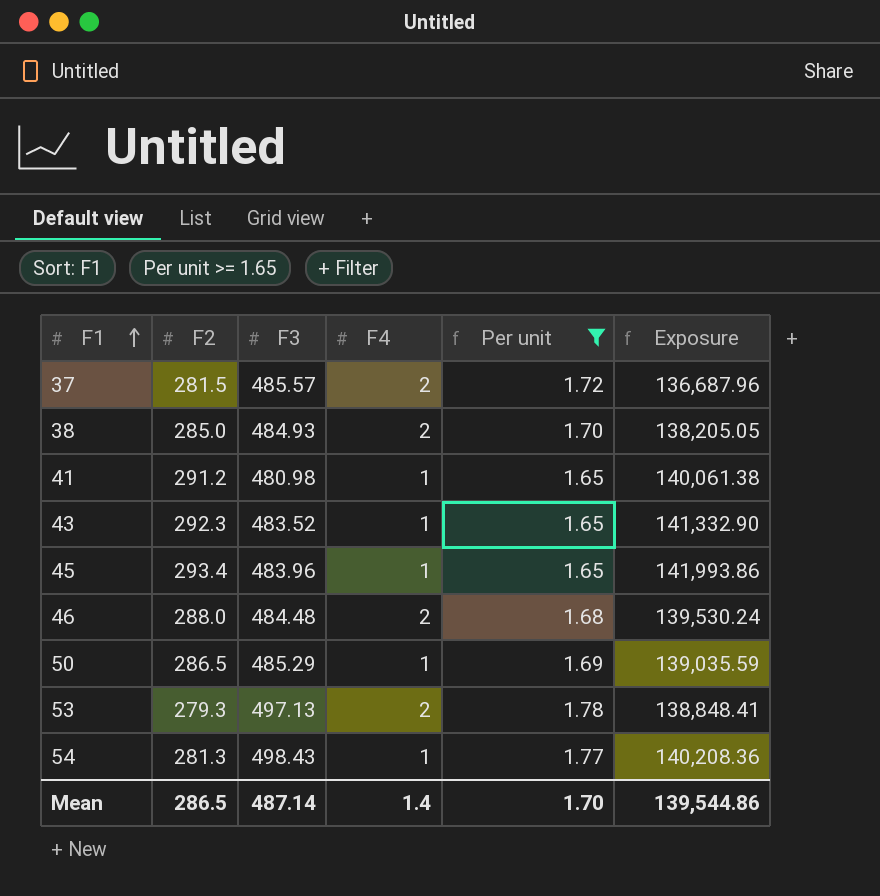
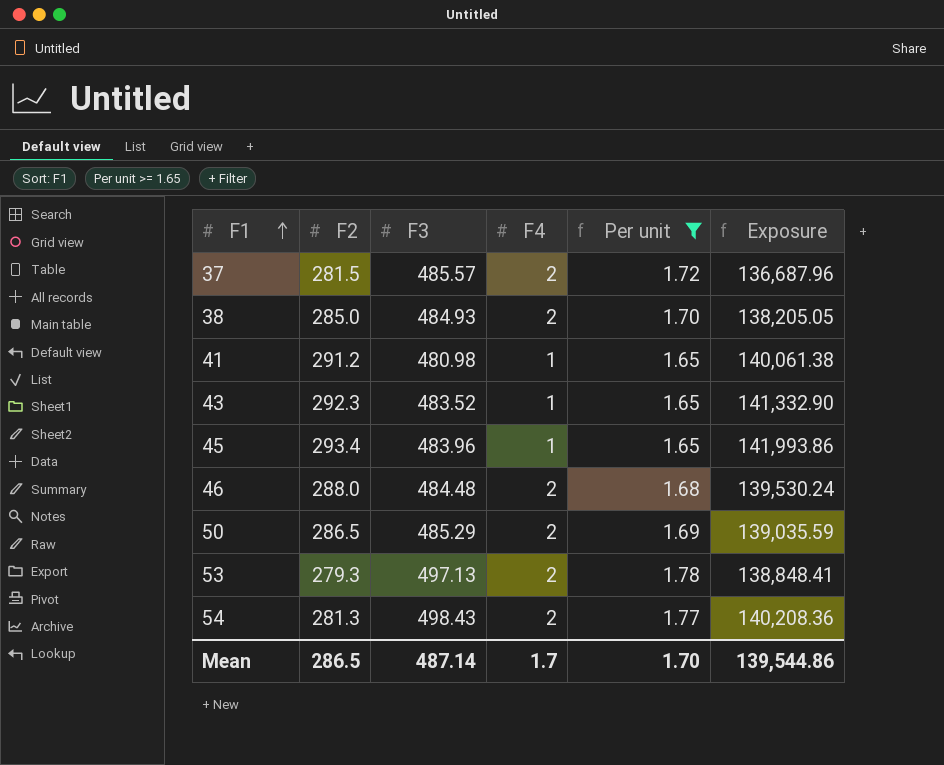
50 | F4: 1 -> 2
54 | F4: 1 -> 2
Mean | F4: 1.4 -> 1.7

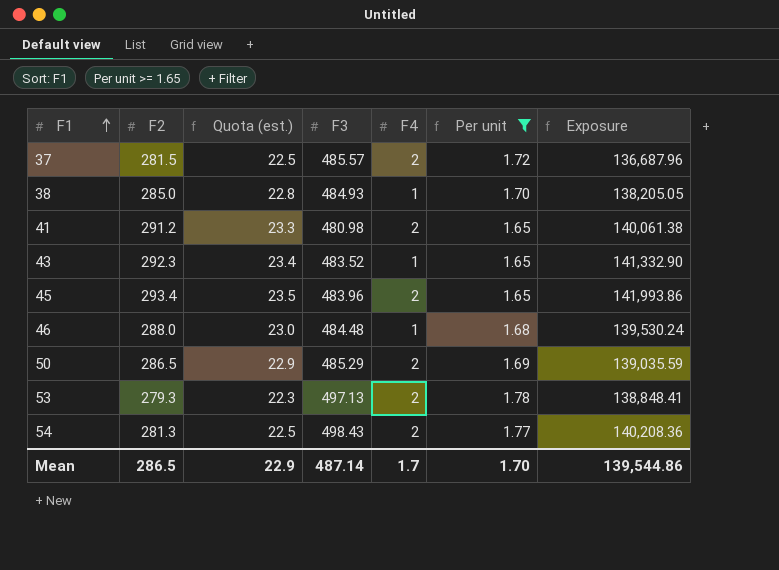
column Quota (est.) | formula: none -> [F2] * 0.08
38 | F4: 2 -> 1
41 | F4: 1 -> 2
45 | F4: 1 -> 2
46 | F4: 2 -> 1

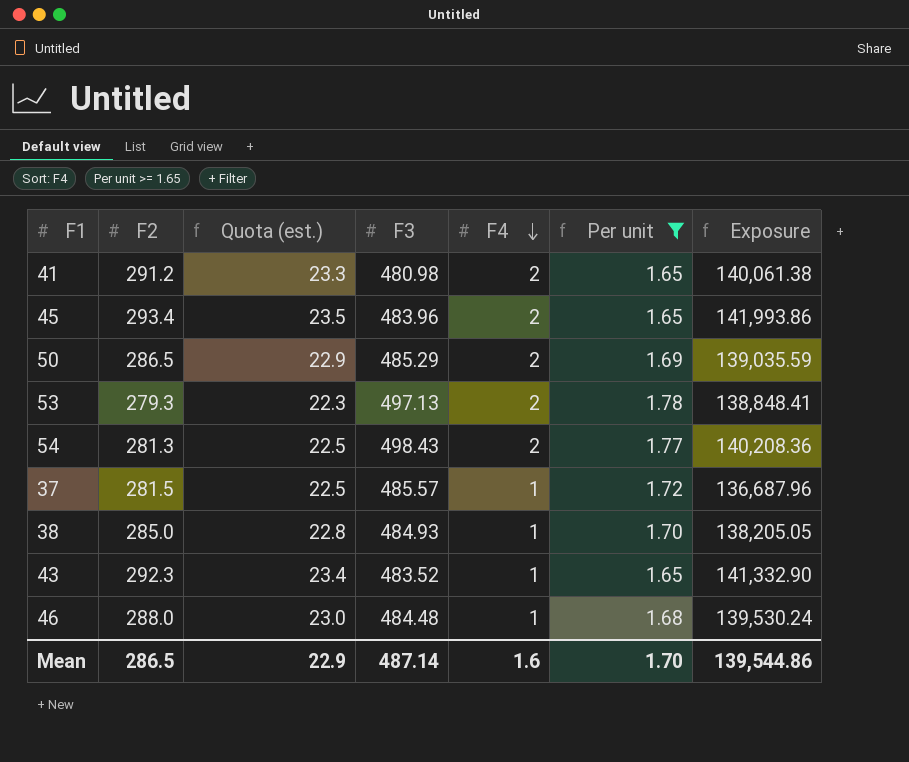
row order: F1 ascending -> F4 descending
37 | F4: 2 -> 1
Mean | F4: 1.7 -> 1.6

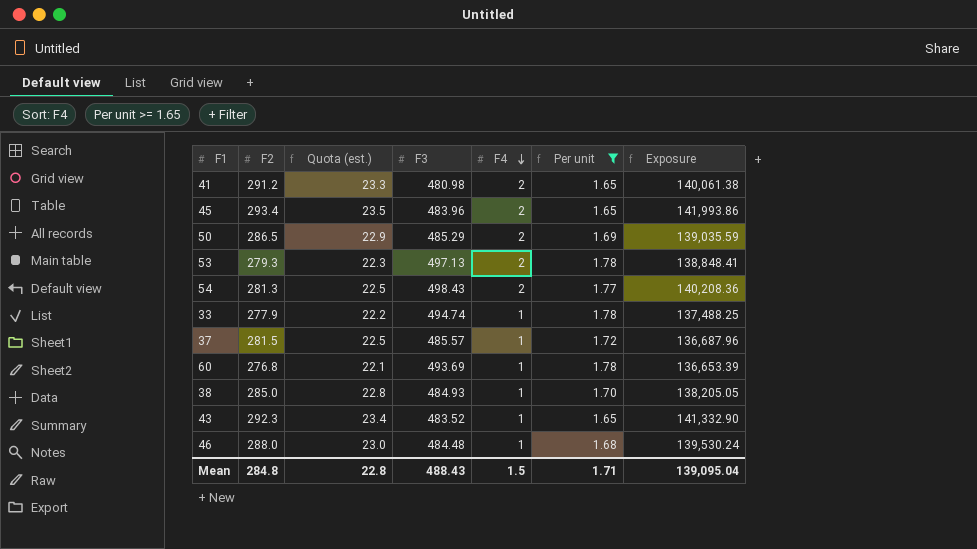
row 33: none -> 277.9 | 22.2 | 494.74 | 1 | 1.78 | 137,488.25
row 60: none -> 276.8 | 22.1 | 493.69 | 1 | 1.78 | 136,653.39
Mean | F2: 286.5 -> 284.8
Mean | Quota (est.): 22.9 -> 22.8
Mean | F3: 487.14 -> 488.43
Mean | F4: 1.6 -> 1.5
Mean | Per unit: 1.70 -> 1.71
Mean | Exposure: 139,544.86 -> 139,095.04

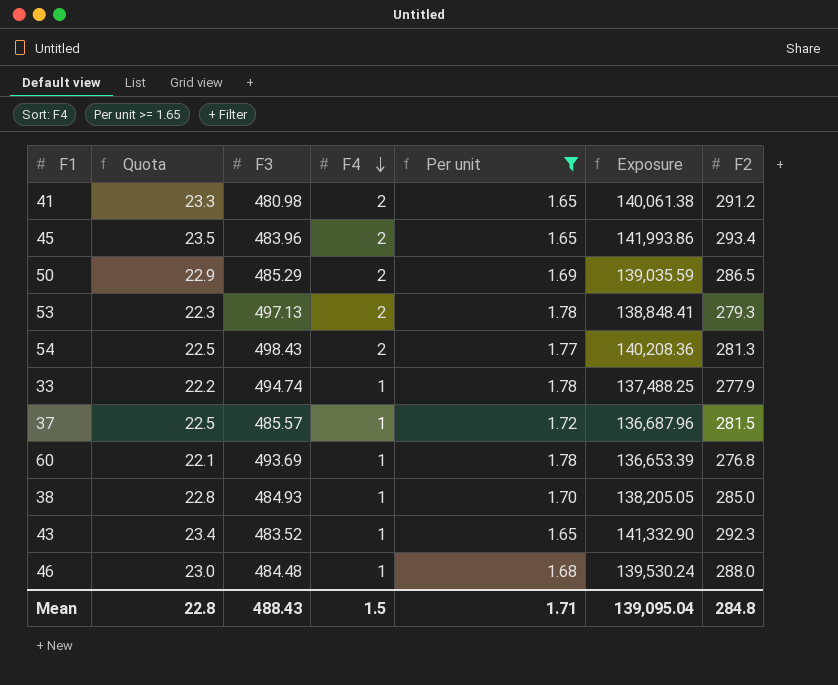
column name: Quota (est.) -> Quota
column F2 | position: 2 -> 7

